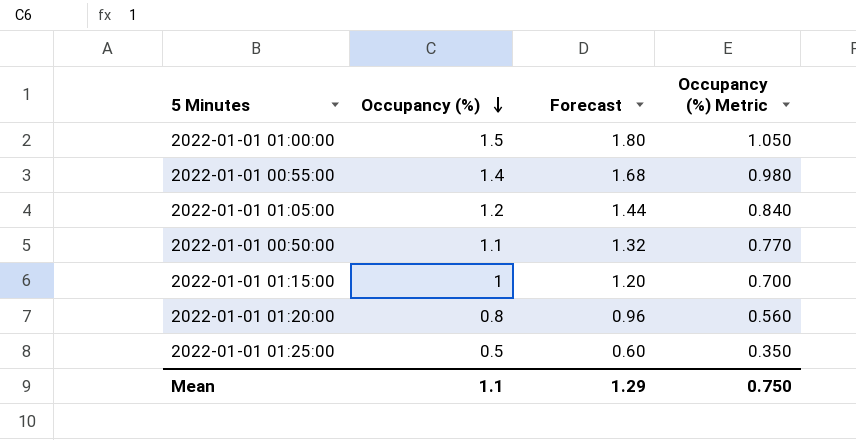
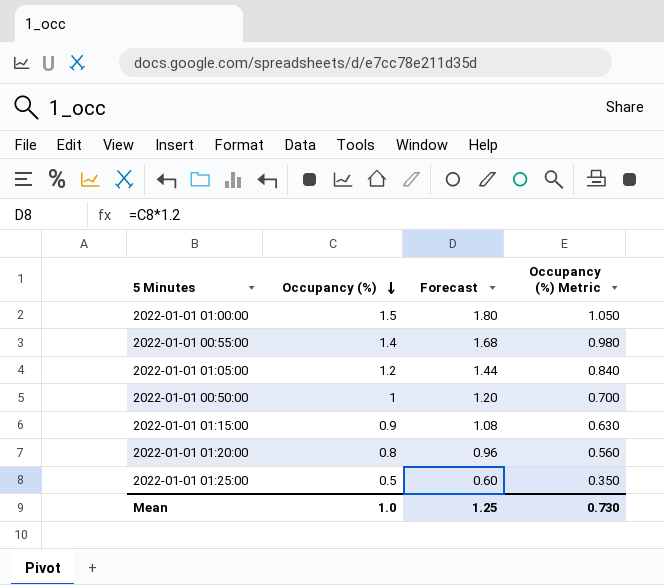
2022-01-01 00:50:00 | Occupancy (%): 1.1 -> 1
2022-01-01 00:50:00 | Forecast: 1.32 -> 1.20
2022-01-01 00:50:00 | Occupancy (%) Metric: 0.770 -> 0.700
2022-01-01 01:15:00 | Occupancy (%): 1 -> 0.9
2022-01-01 01:15:00 | Forecast: 1.20 -> 1.08
2022-01-01 01:15:00 | Occupancy (%) Metric: 0.700 -> 0.630
Mean | Occupancy (%): 1.1 -> 1.0
Mean | Forecast: 1.29 -> 1.25
Mean | Occupancy (%) Metric: 0.750 -> 0.730

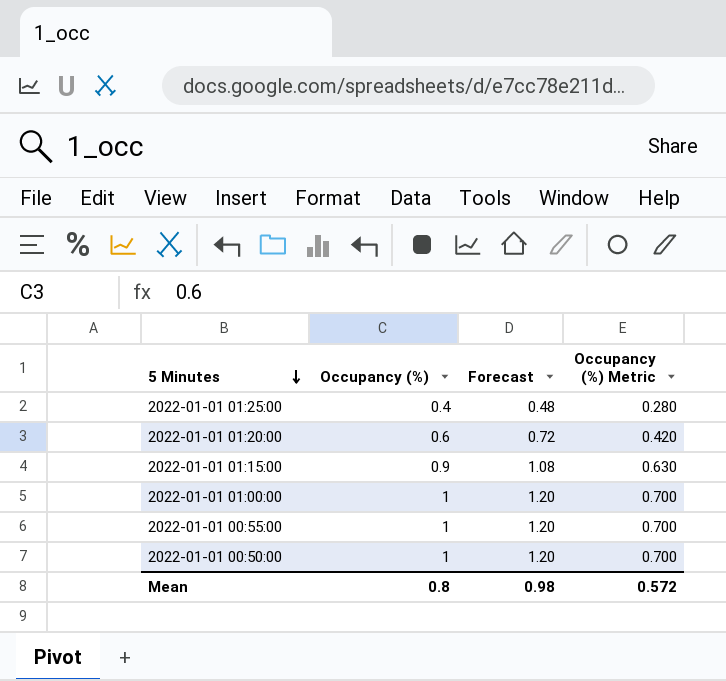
row order: Occupancy (%) descending -> 5 Minutes descending
row 2022-01-01 01:05:00: 1.2 | 1.44 | 0.840 -> none
2022-01-01 01:25:00 | Occupancy (%): 0.5 -> 0.4
2022-01-01 01:25:00 | Forecast: 0.60 -> 0.48
2022-01-01 01:25:00 | Occupancy (%) Metric: 0.350 -> 0.280
2022-01-01 01:20:00 | Occupancy (%): 0.8 -> 0.6
2022-01-01 01:20:00 | Forecast: 0.96 -> 0.72
2022-01-01 01:20:00 | Occupancy (%) Metric: 0.560 -> 0.420
2022-01-01 01:00:00 | Occupancy (%): 1.5 -> 1
2022-01-01 01:00:00 | Forecast: 1.80 -> 1.20
2022-01-01 01:00:00 | Occupancy (%) Metric: 1.050 -> 0.700
2022-01-01 00:55:00 | Occupancy (%): 1.4 -> 1
2022-01-01 00:55:00 | Forecast: 1.68 -> 1.20
2022-01-01 00:55:00 | Occupancy (%) Metric: 0.980 -> 0.700
Mean | Occupancy (%): 1.0 -> 0.8
Mean | Forecast: 1.25 -> 0.98
Mean | Occupancy (%) Metric: 0.730 -> 0.572

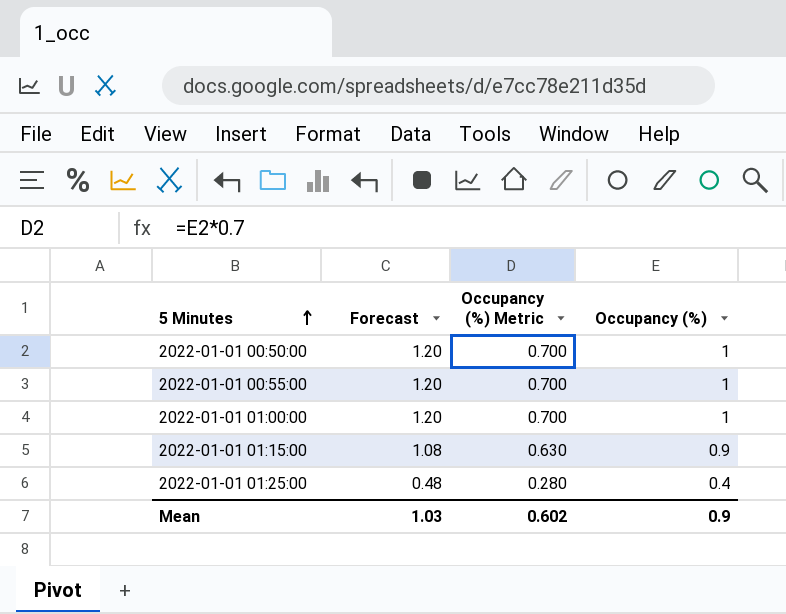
row order: 5 Minutes descending -> 5 Minutes ascending
column Occupancy (%) | position: 2 -> 4
row 2022-01-01 01:20:00: 0.6 | 0.72 | 0.420 -> none
Mean | Forecast: 0.98 -> 1.03
Mean | Occupancy (%) Metric: 0.572 -> 0.602
Mean | Occupancy (%): 0.8 -> 0.9

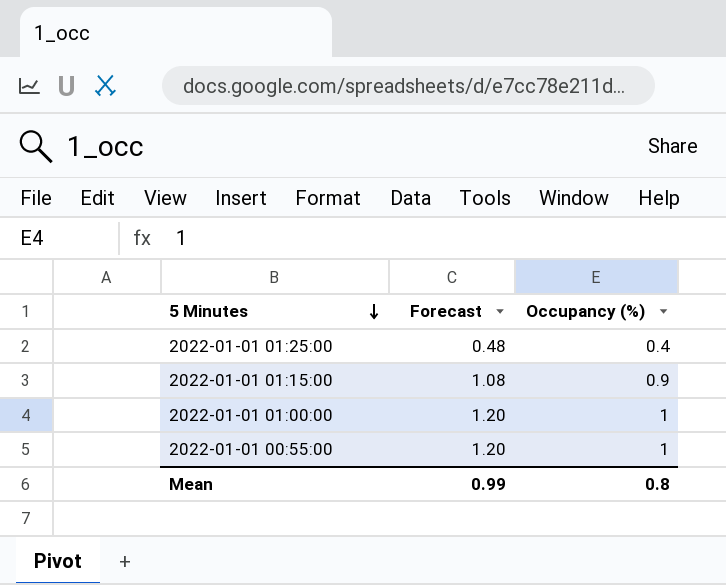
row order: 5 Minutes ascending -> 5 Minutes descending
column Occupancy (%) Metric | formula: [Occupancy (%)] * 0.7 -> none
row 2022-01-01 00:50:00: 1.20 | 0.700 | 1 -> none
Mean | Forecast: 1.03 -> 0.99
Mean | Occupancy (%): 0.9 -> 0.8

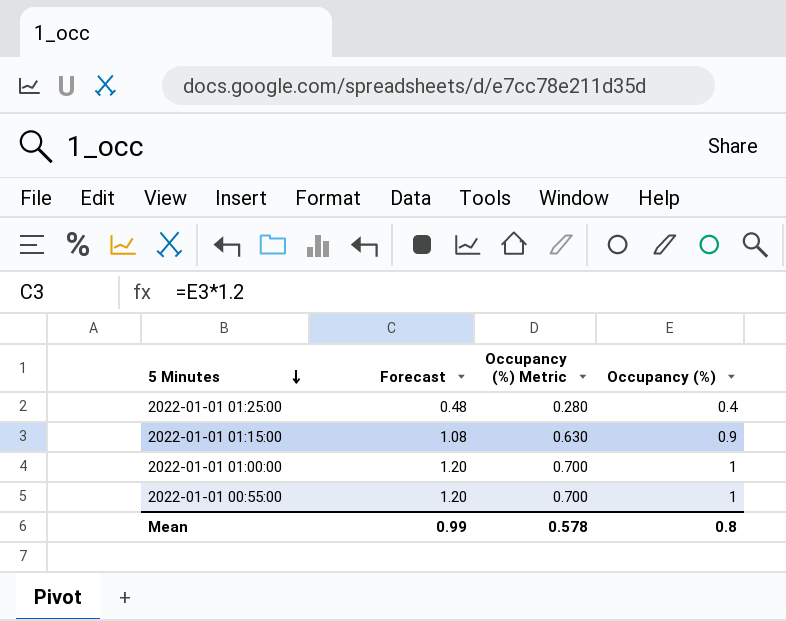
column Occupancy (%) Metric | formula: none -> [Occupancy (%)] * 0.7

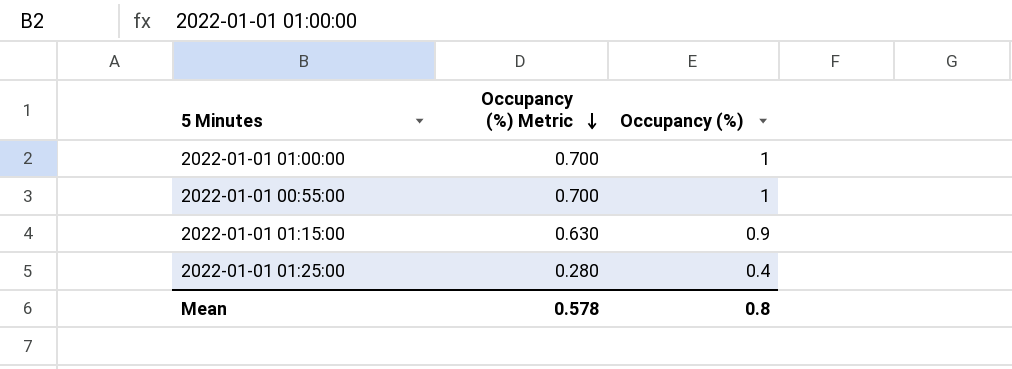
row order: 5 Minutes descending -> Occupancy (%) Metric descending
column Forecast | formula: [Occupancy (%)] * 1.2 -> none

